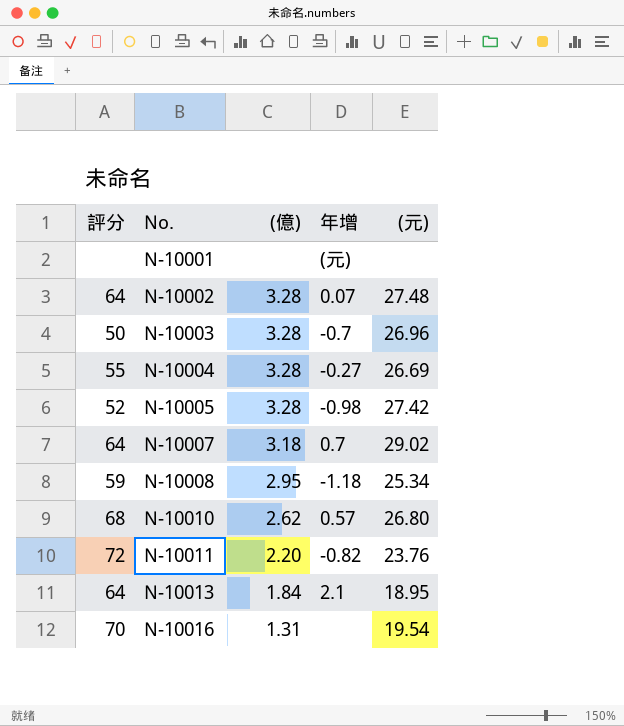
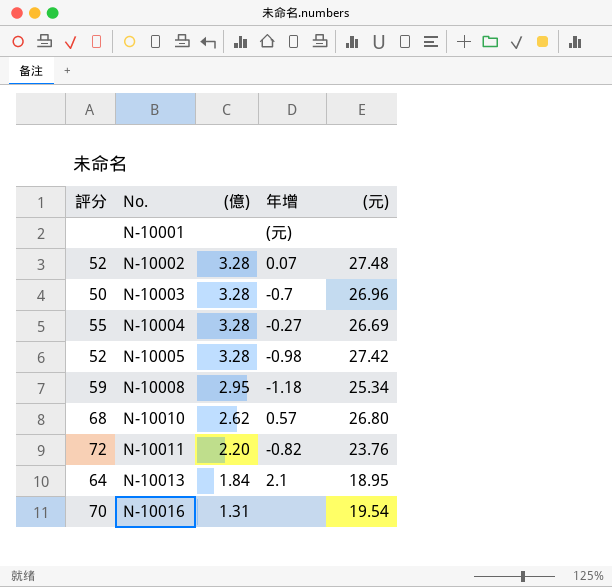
row N-10007: 64 | 3.18 | 0.7 | 29.02 -> none
N-10002 | 評分: 64 -> 52

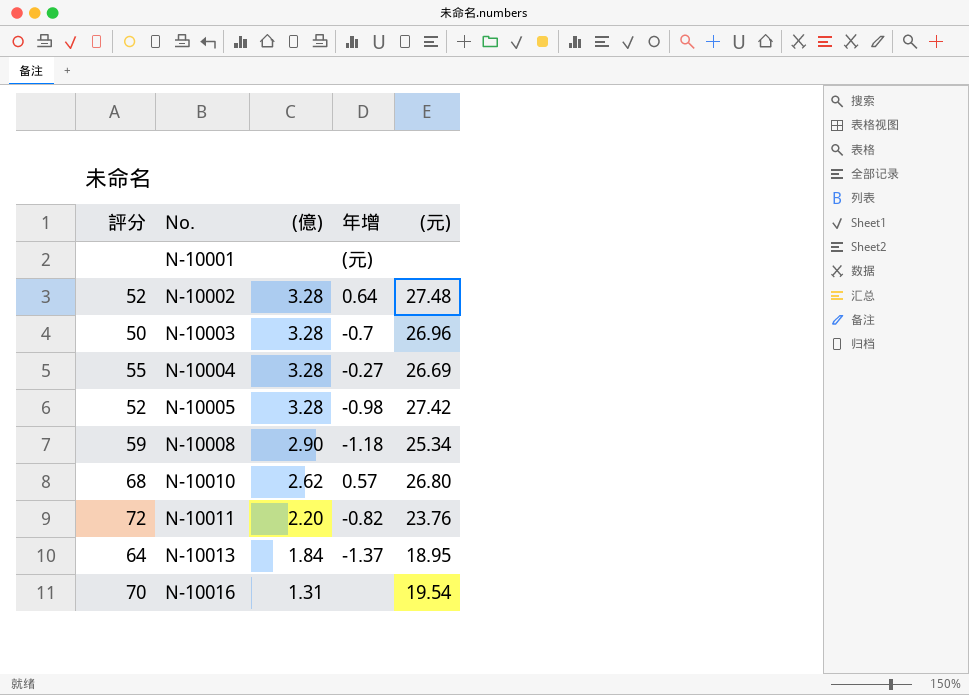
N-10002 | 年增: 0.07 -> 0.64
N-10008 | (億): 2.95 -> 2.90
N-10013 | 年增: 2.1 -> -1.37

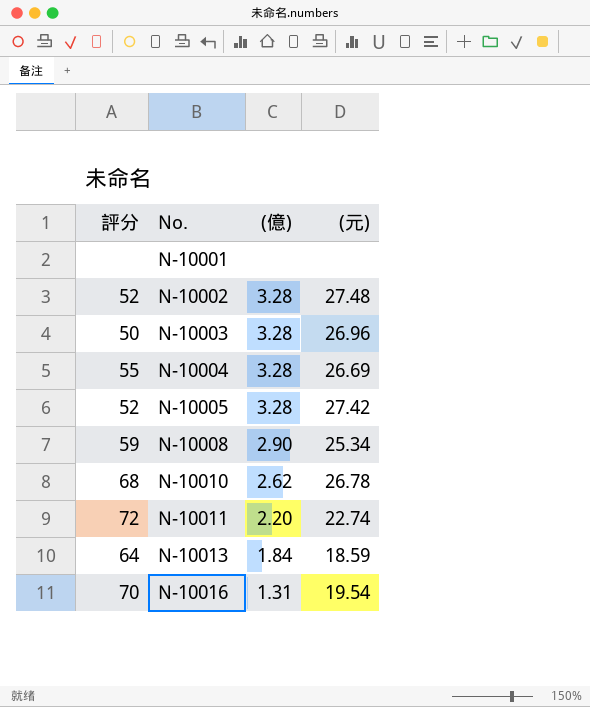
column 年增 | position: 4 -> none
N-10010 | (元): 26.80 -> 26.78
N-10011 | (元): 23.76 -> 22.74
N-10013 | (元): 18.95 -> 18.59

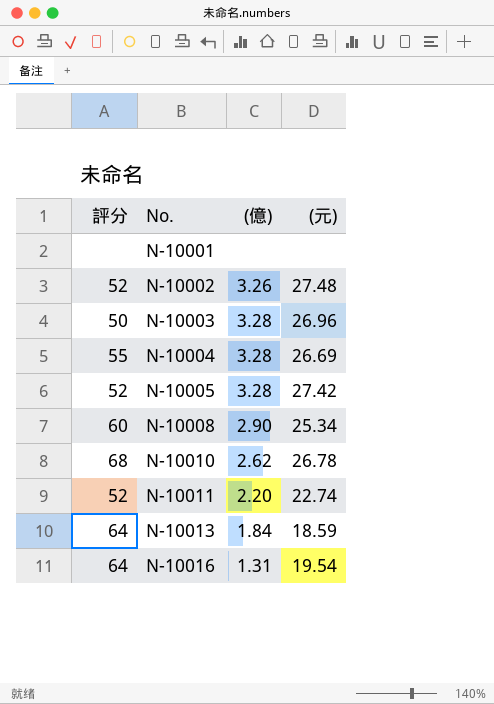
N-10002 | (億): 3.28 -> 3.26
N-10008 | 評分: 59 -> 60
N-10011 | 評分: 72 -> 52
N-10016 | 評分: 70 -> 64

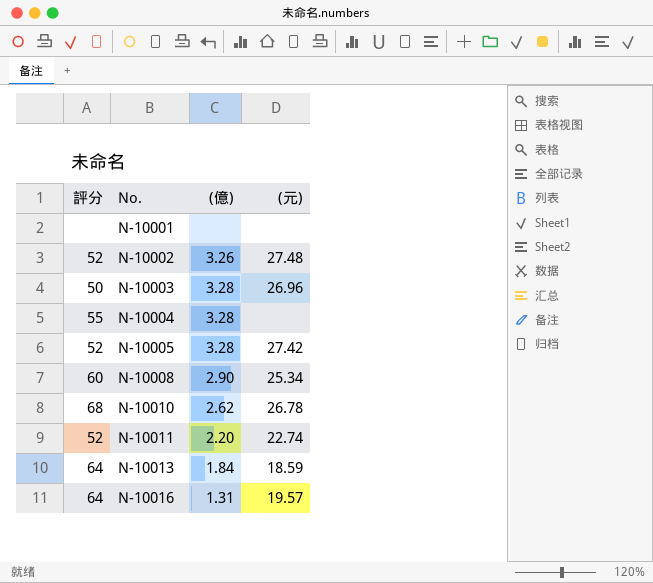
N-10004 | (元): 26.69 -> none
N-10016 | (元): 19.54 -> 19.57

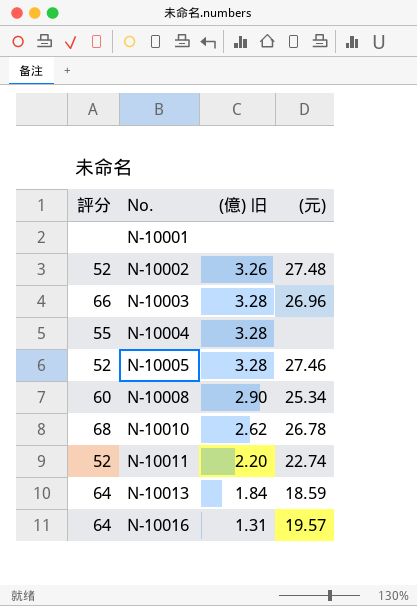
column name: (億) -> (億) 旧
N-10003 | 評分: 50 -> 66
N-10005 | (元): 27.42 -> 27.46

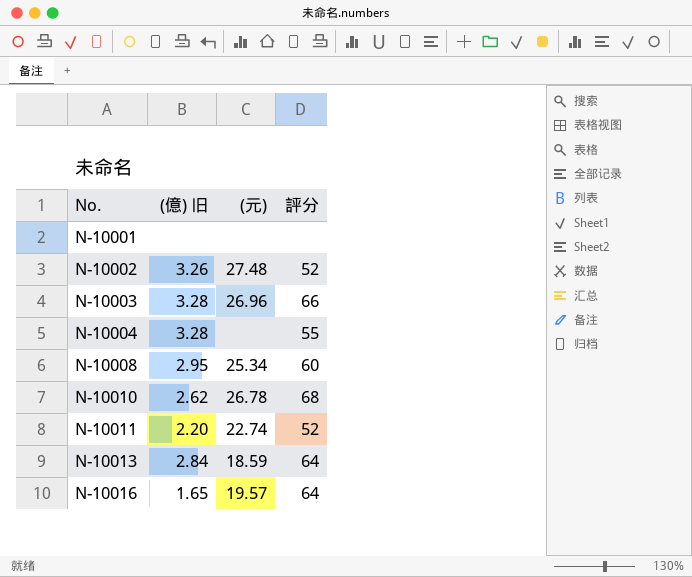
column 評分 | position: 1 -> 4
row N-10005: 52 | 3.28 | 27.46 -> none
N-10008 | (億) 旧: 2.90 -> 2.95
N-10013 | (億) 旧: 1.84 -> 2.84
N-10016 | (億) 旧: 1.31 -> 1.65

